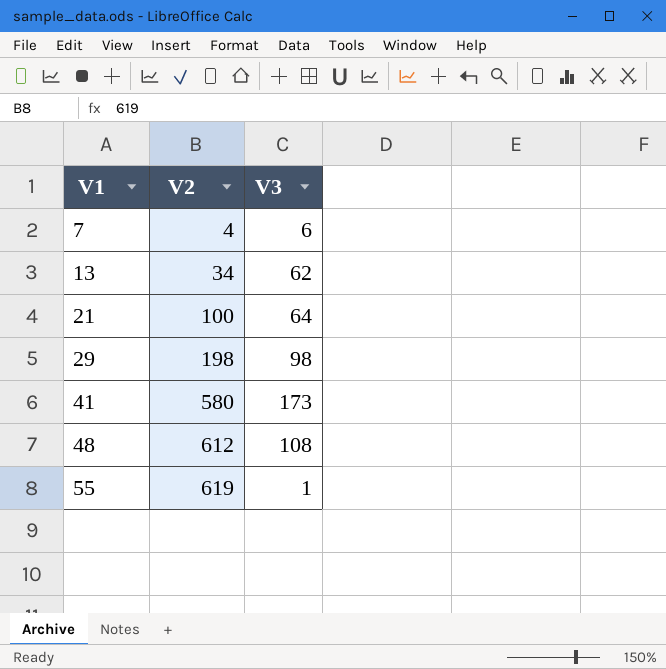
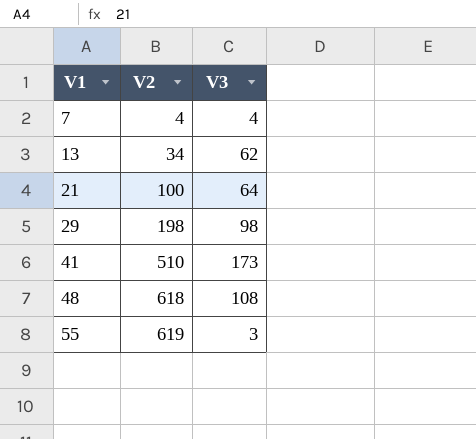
7 | V3: 6 -> 4
41 | V2: 580 -> 510
48 | V2: 612 -> 618
55 | V3: 1 -> 3

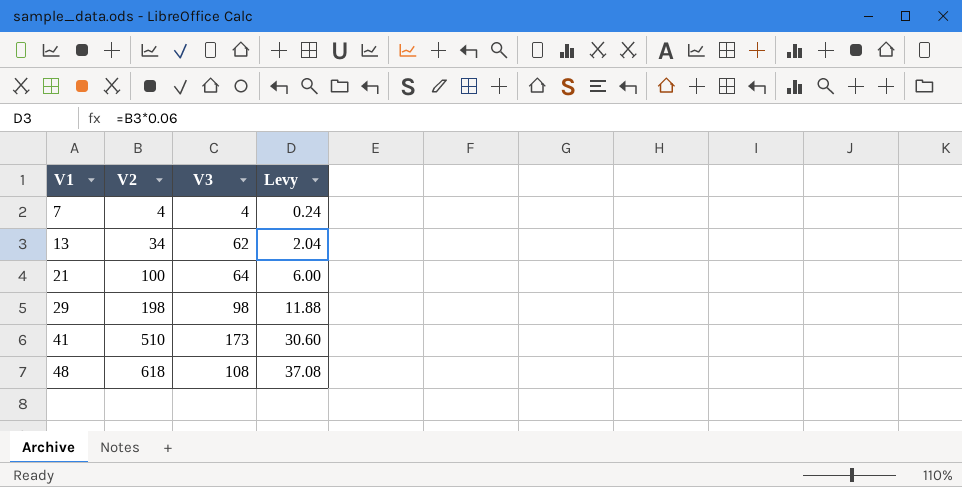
column Levy | formula: none -> [V2] * 0.06
row 55: 619 | 3 -> none

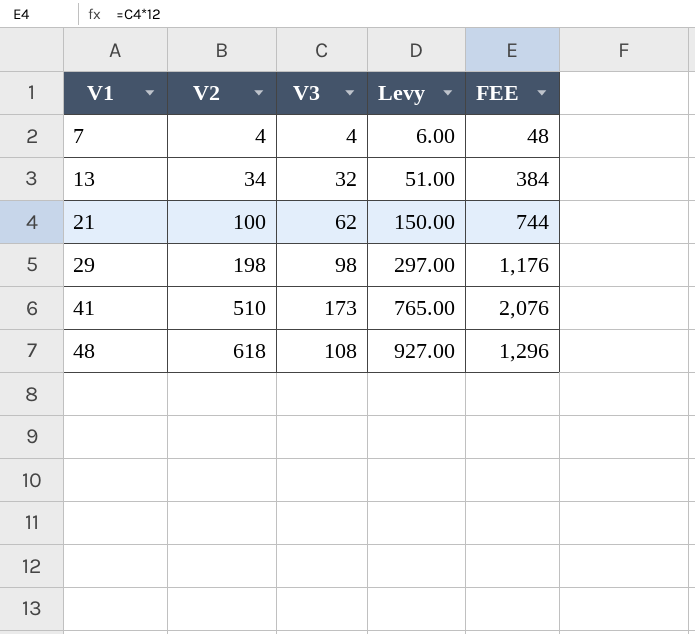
column Levy | formula: [V2] * 0.06 -> [V2] * 1.5
column FEE | formula: none -> [V3] * 12
13 | V3: 62 -> 32
21 | V3: 64 -> 62

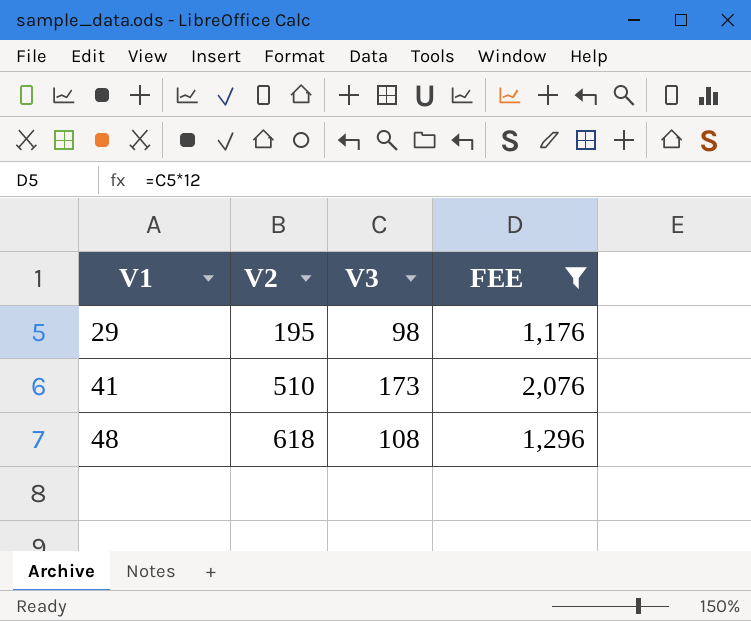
filter: none -> FEE >= 1,176
column Levy | formula: [V2] * 1.5 -> none
29 | V2: 198 -> 195

